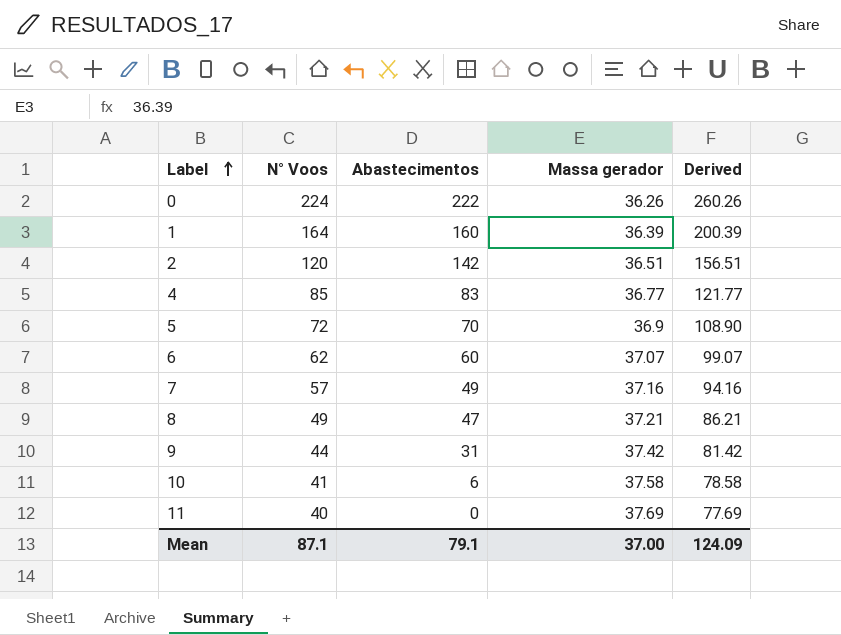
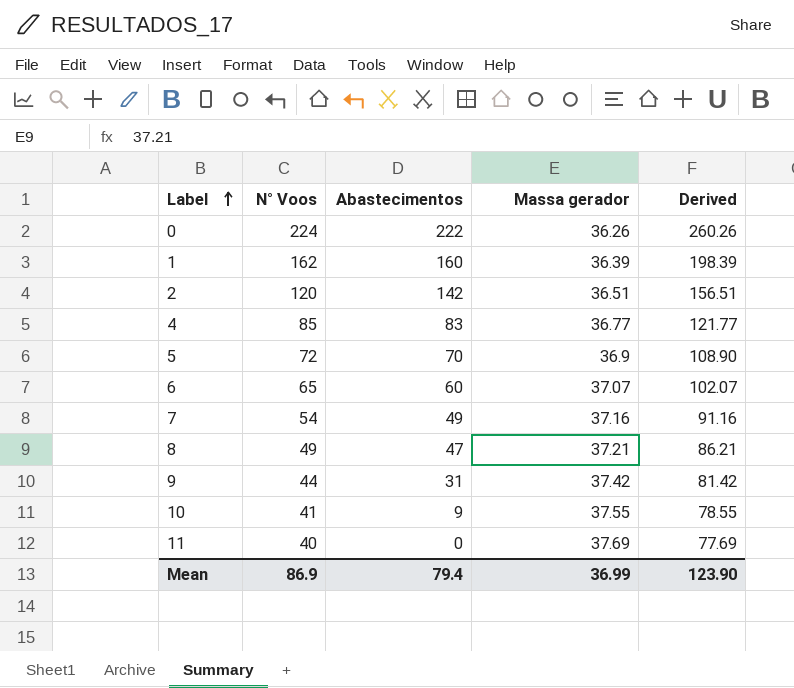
1 | N° Voos: 164 -> 162
1 | Derived: 200.39 -> 198.39
6 | N° Voos: 62 -> 65
6 | Derived: 99.07 -> 102.07
7 | N° Voos: 57 -> 54
7 | Derived: 94.16 -> 91.16
10 | Abastecimentos: 6 -> 9
10 | Massa gerador: 37.58 -> 37.55
10 | Derived: 78.58 -> 78.55
Mean | N° Voos: 87.1 -> 86.9
Mean | Abastecimentos: 79.1 -> 79.4
Mean | Massa gerador: 37.00 -> 36.99
Mean | Derived: 124.09 -> 123.90

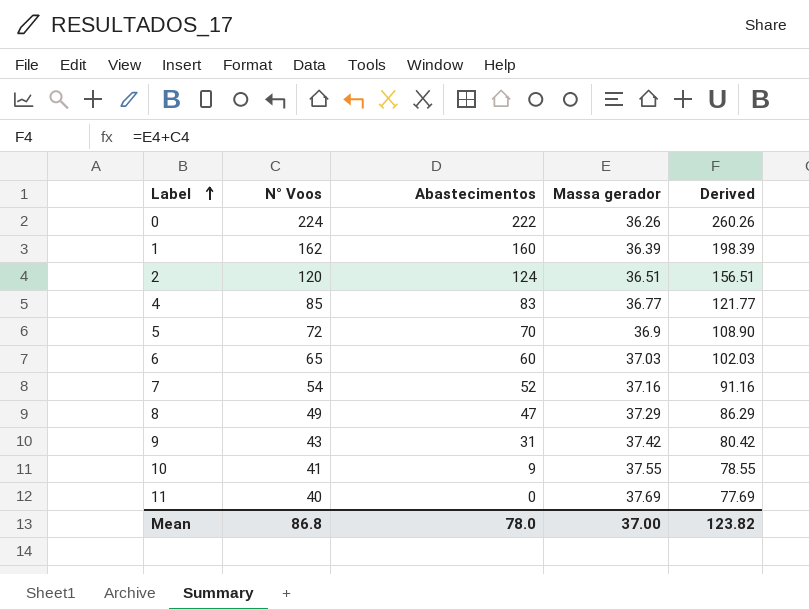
2 | Abastecimentos: 142 -> 124
6 | Massa gerador: 37.07 -> 37.03
6 | Derived: 102.07 -> 102.03
7 | Abastecimentos: 49 -> 52
8 | Massa gerador: 37.21 -> 37.29
8 | Derived: 86.21 -> 86.29
9 | N° Voos: 44 -> 43
9 | Derived: 81.42 -> 80.42
Mean | N° Voos: 86.9 -> 86.8
Mean | Abastecimentos: 79.4 -> 78.0
Mean | Massa gerador: 36.99 -> 37.00
Mean | Derived: 123.90 -> 123.82

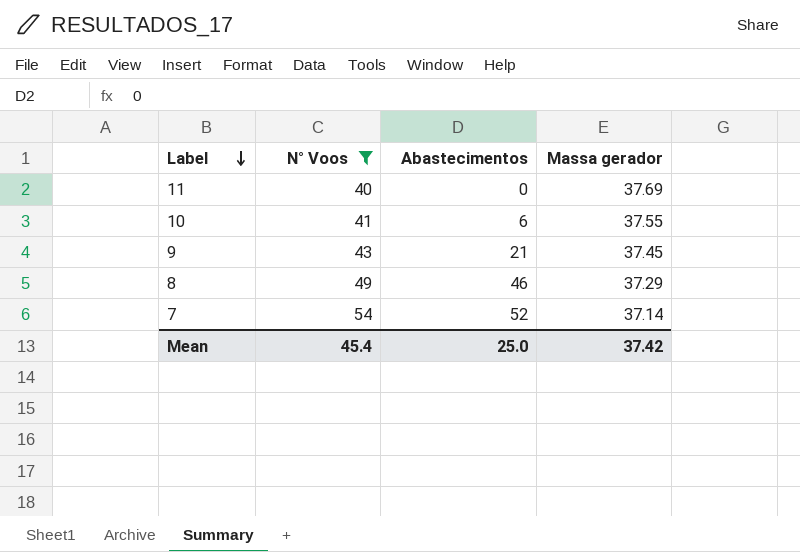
filter: none -> N° Voos <= 54
row order: Label ascending -> Label descending
column Derived | formula: [N° Voos] + [Massa gerador] -> none
10 | Abastecimentos: 9 -> 6
9 | Abastecimentos: 31 -> 21
9 | Massa gerador: 37.42 -> 37.45
8 | Abastecimentos: 47 -> 46
7 | Massa gerador: 37.16 -> 37.14
Mean | N° Voos: 86.8 -> 45.4
Mean | Abastecimentos: 78.0 -> 25.0
Mean | Massa gerador: 37.00 -> 37.42

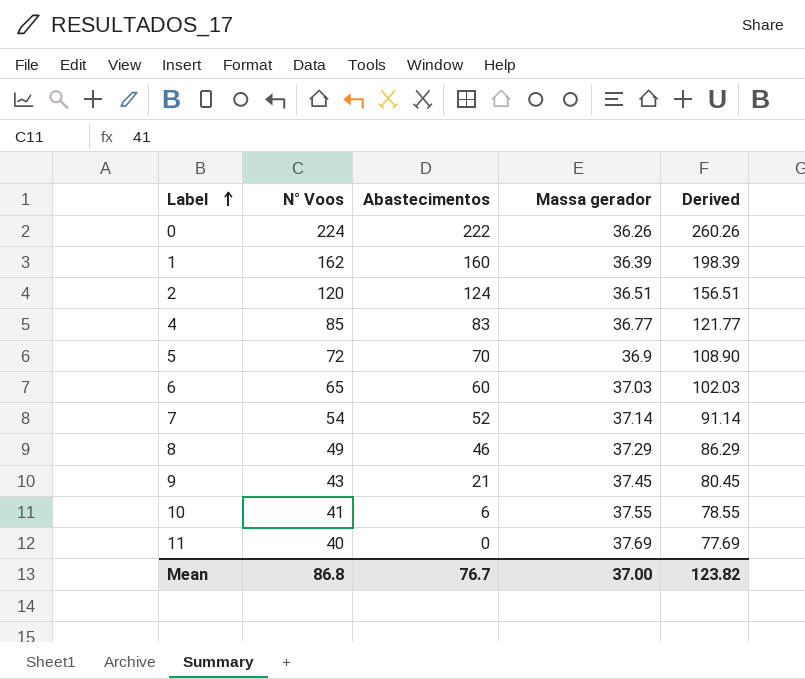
filter: N° Voos <= 54 -> none
row order: Label descending -> Label ascending
column Derived | formula: none -> [N° Voos] + [Massa gerador]
Mean | N° Voos: 45.4 -> 86.8
Mean | Abastecimentos: 25.0 -> 76.7
Mean | Massa gerador: 37.42 -> 37.00

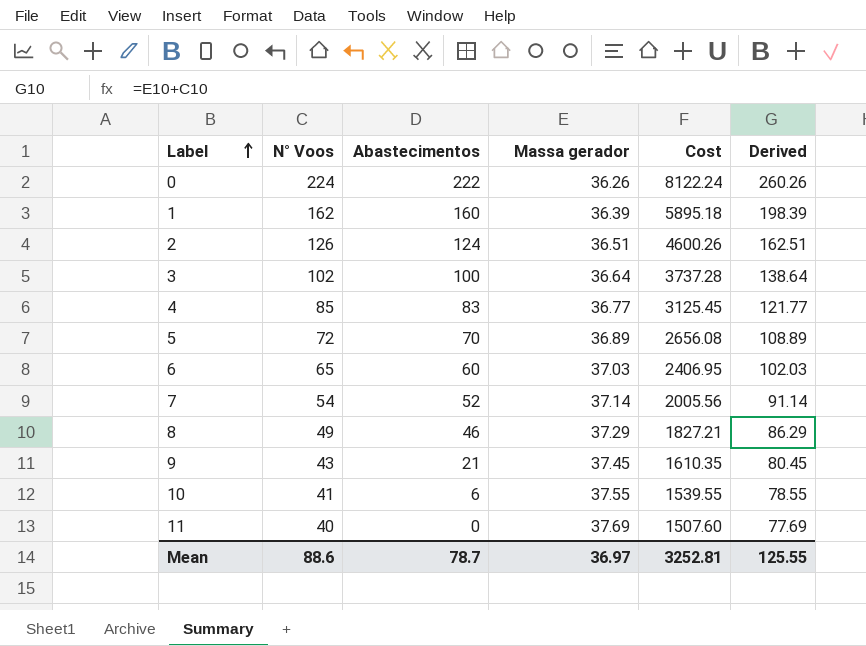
column Cost | formula: none -> [N° Voos] * [Massa gerador]
2 | N° Voos: 120 -> 126
2 | Derived: 156.51 -> 162.51
row 3: none -> 102 | 100 | 36.64 | 3737.28 | 138.64
5 | Massa gerador: 36.9 -> 36.89
5 | Derived: 108.90 -> 108.89
Mean | N° Voos: 86.8 -> 88.6
Mean | Abastecimentos: 76.7 -> 78.7
Mean | Massa gerador: 37.00 -> 36.97
Mean | Derived: 123.82 -> 125.55

